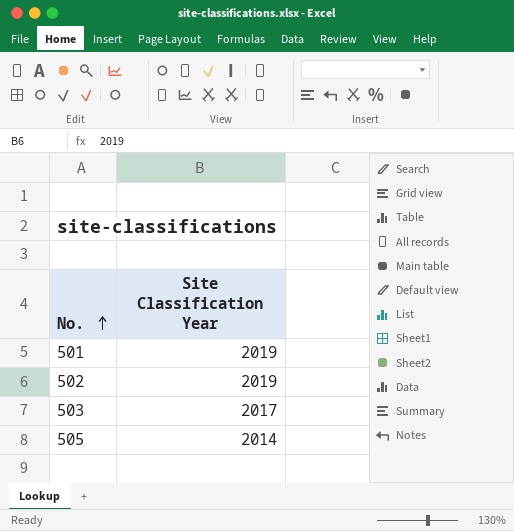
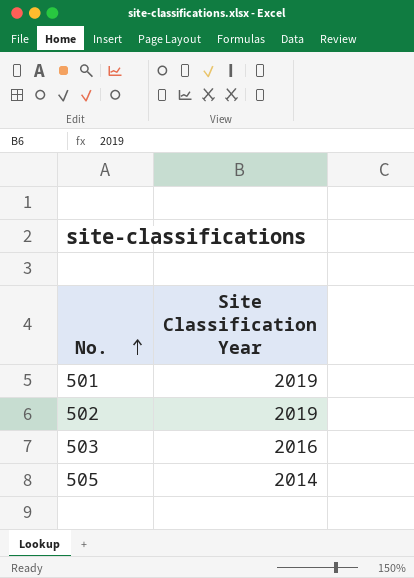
503 | Site Classification Year: 2017 -> 2016

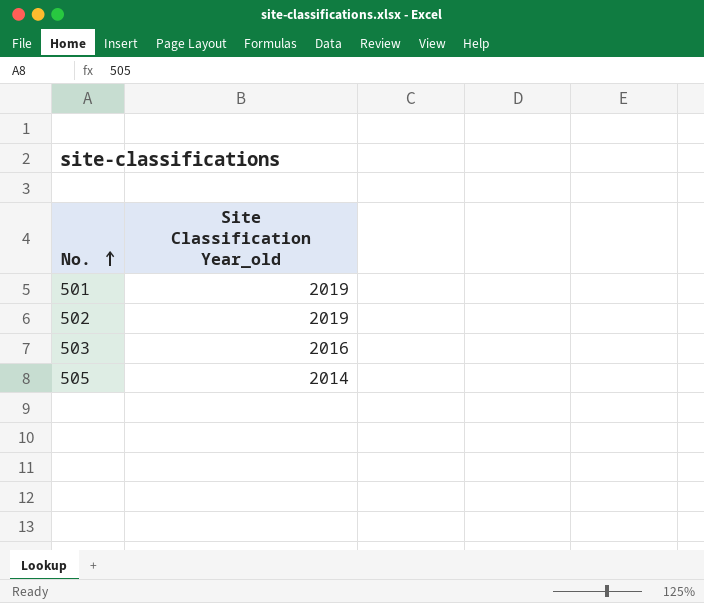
column name: Site Classification Year -> Site Classification Year_old

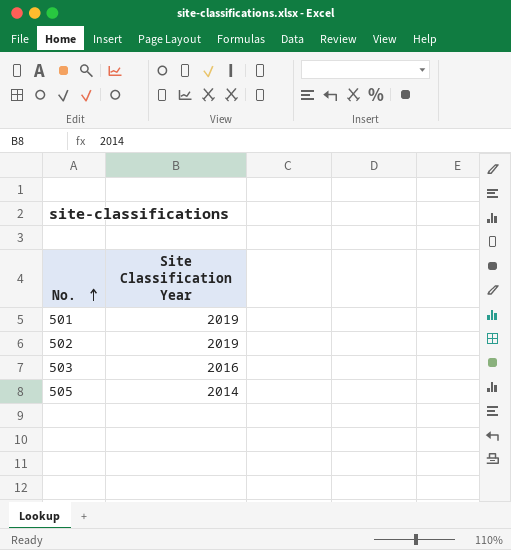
column name: Site Classification Year_old -> Site Classification Year

